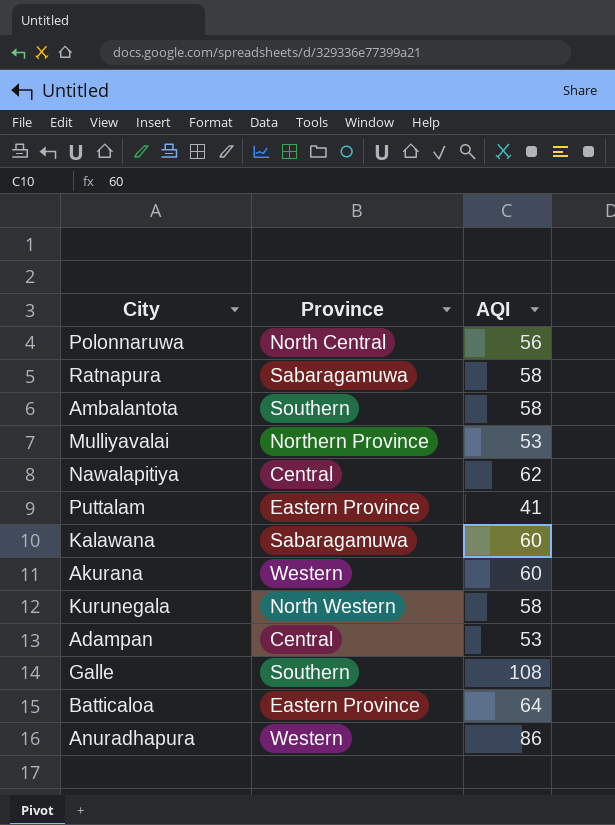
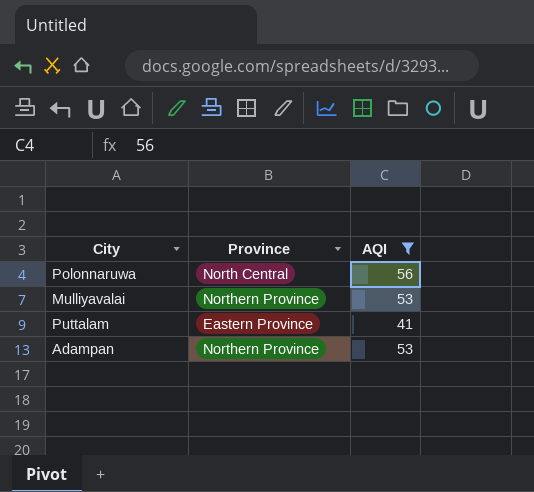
filter: none -> AQI <= 56
Adampan | Province: Central -> Northern Province

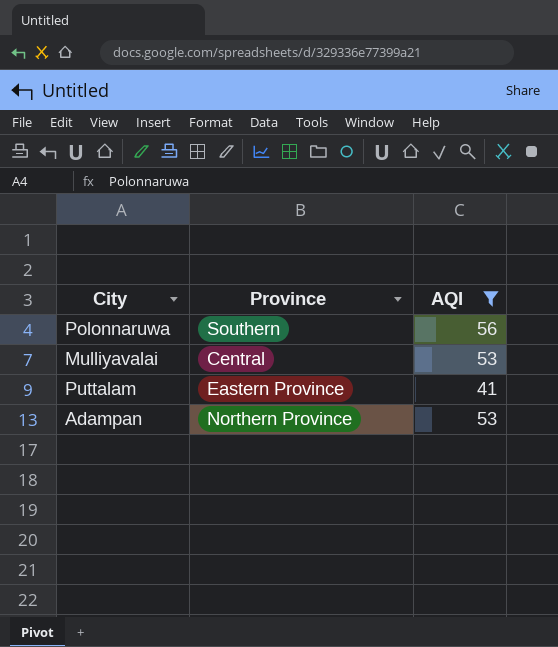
Polonnaruwa | Province: North Central -> Southern
Mulliyavalai | Province: Northern Province -> Central

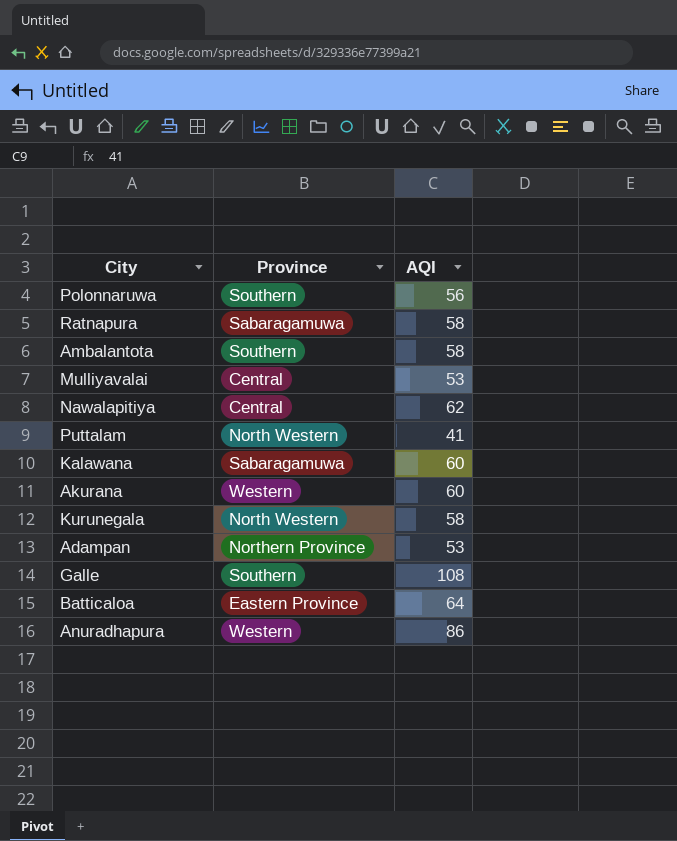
filter: AQI <= 56 -> none
Puttalam | Province: Eastern Province -> North Western

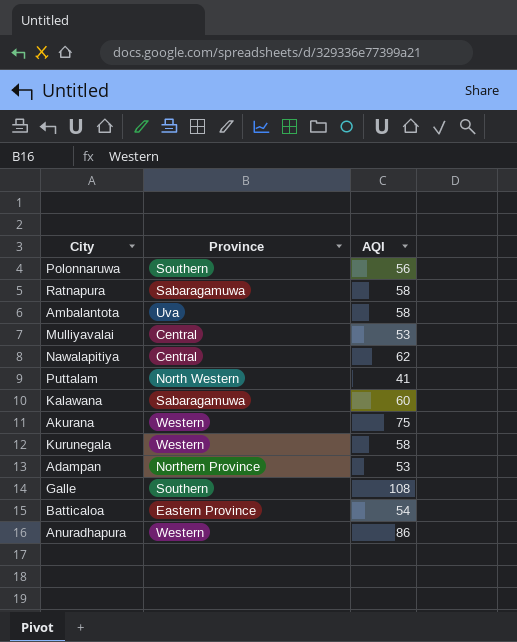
Ambalantota | Province: Southern -> Uva
Akurana | AQI: 60 -> 75
Kurunegala | Province: North Western -> Western
Batticaloa | AQI: 64 -> 54

